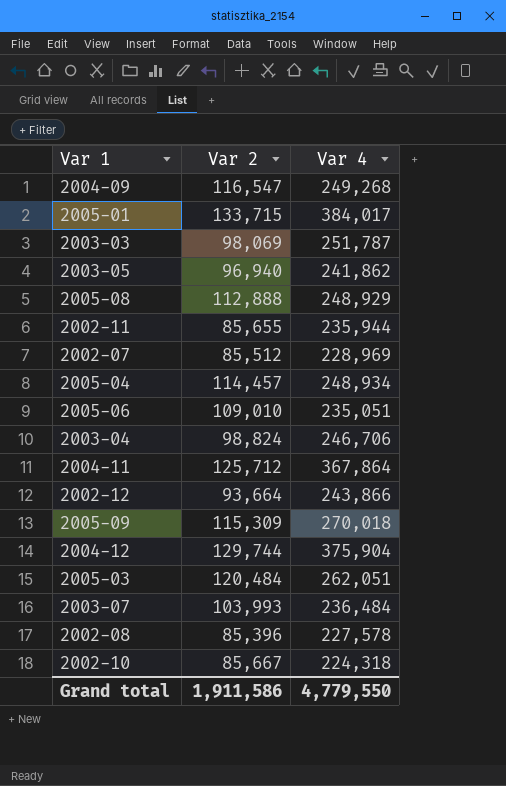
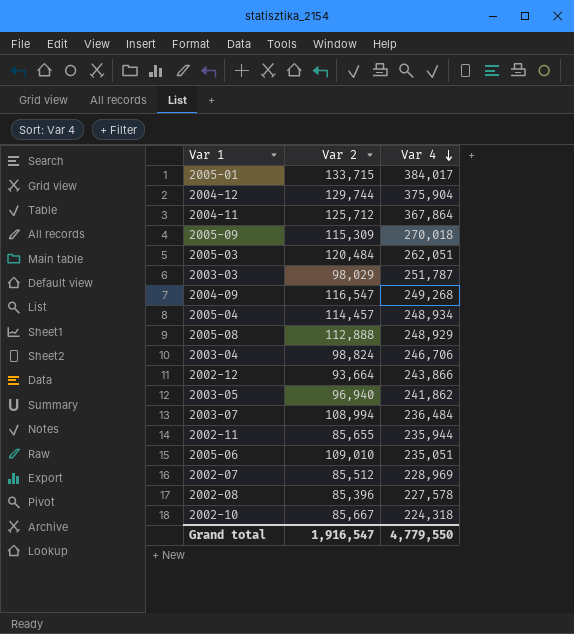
row order: none -> Var 4 descending
2003-03 | Var 2: 98,069 -> 98,029
2003-07 | Var 2: 103,993 -> 108,994
Grand total | Var 2: 1,911,586 -> 1,916,547

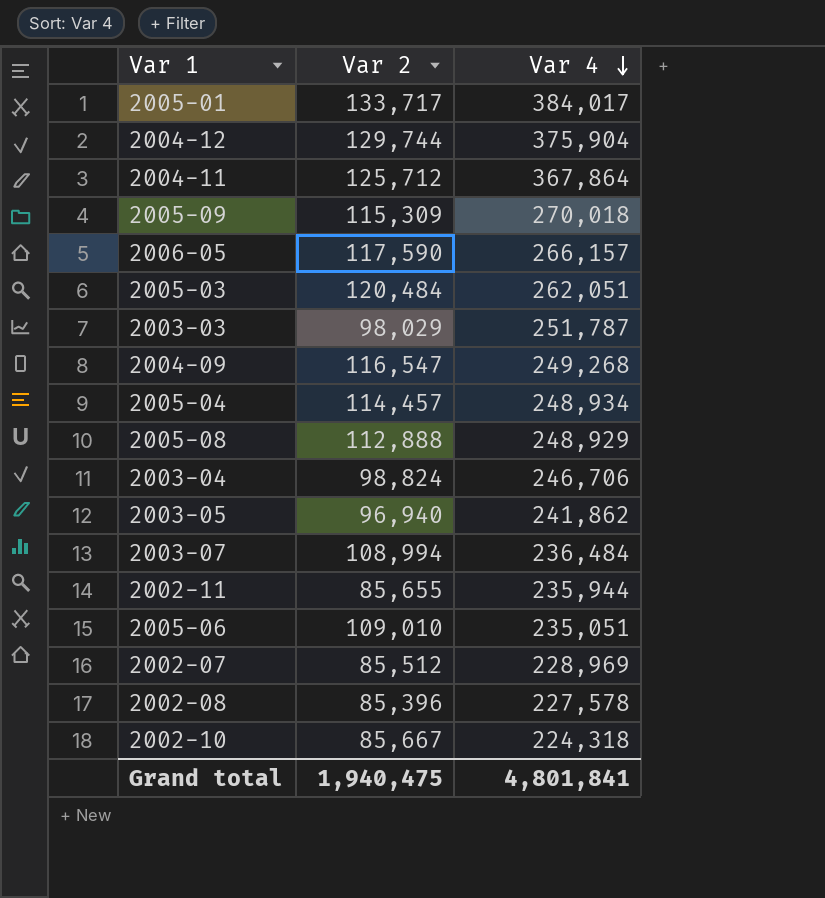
row 2002-12: 93,664 | 243,866 -> none
2005-01 | Var 2: 133,715 -> 133,717
row 2006-05: none -> 117,590 | 266,157
Grand total | Var 2: 1,916,547 -> 1,940,475
Grand total | Var 4: 4,779,550 -> 4,801,841

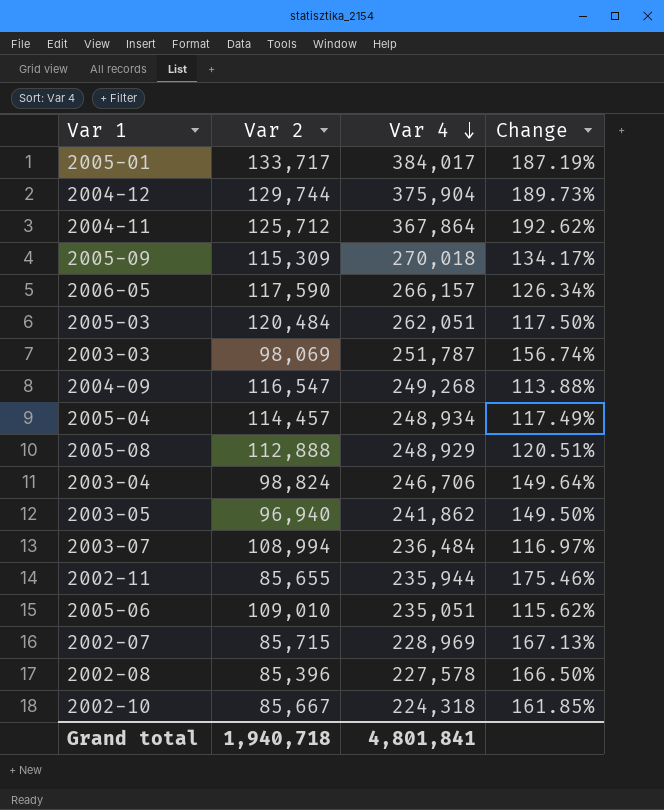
column Change | formula: none -> ([Var 4] - [Var 2]) / [Var 2]
2003-03 | Var 2: 98,029 -> 98,069
2002-07 | Var 2: 85,512 -> 85,715
Grand total | Var 2: 1,940,475 -> 1,940,718

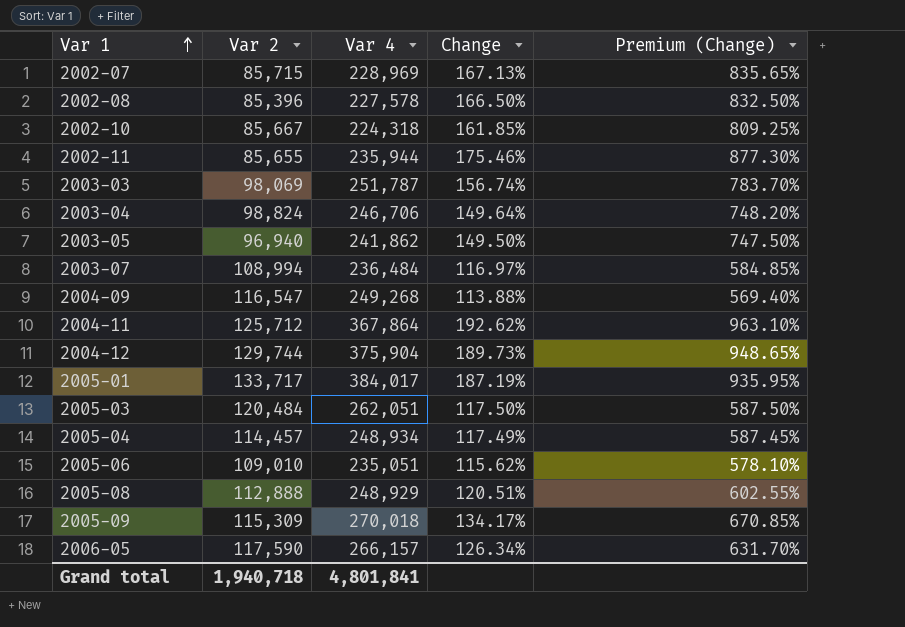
row order: Var 4 descending -> Var 1 ascending
column Premium (Change) | formula: none -> [Change] * 5

